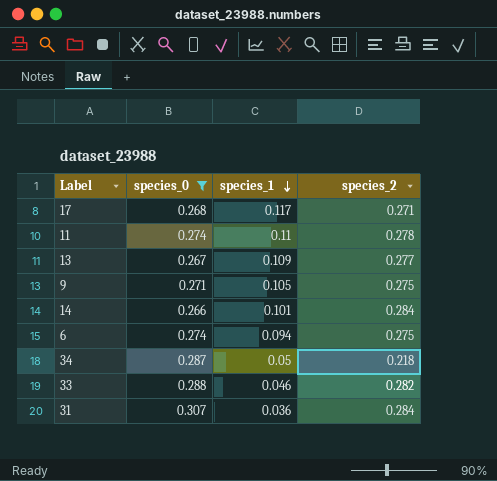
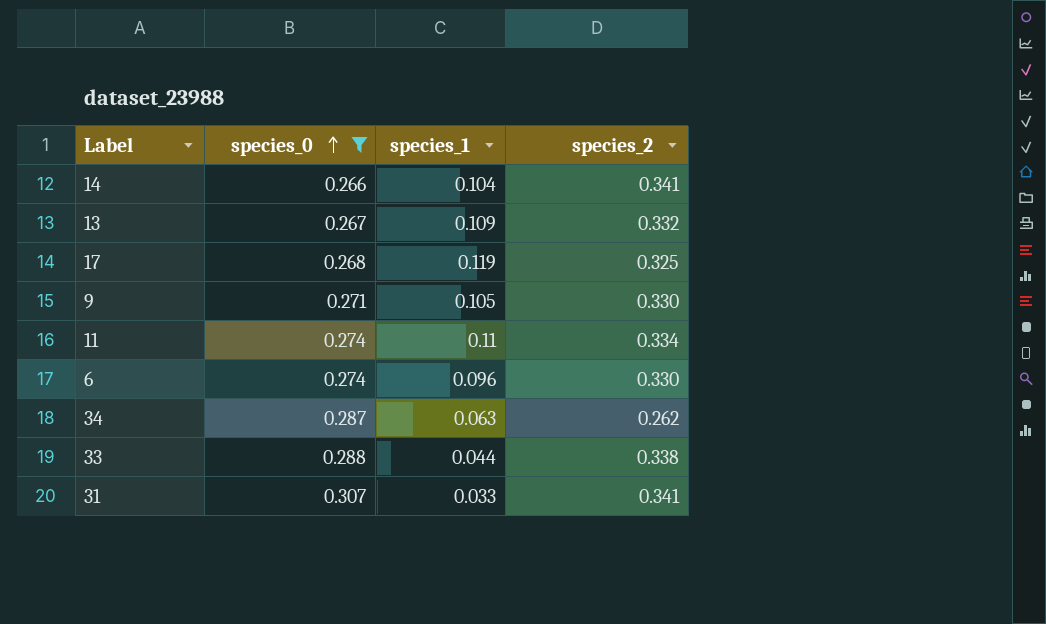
row order: species_1 descending -> species_0 ascending
14 | species_1: 0.101 -> 0.104
14 | species_2: 0.284 -> 0.341
13 | species_2: 0.277 -> 0.332
17 | species_1: 0.117 -> 0.119
17 | species_2: 0.271 -> 0.325
9 | species_2: 0.275 -> 0.330
11 | species_2: 0.278 -> 0.334
6 | species_1: 0.094 -> 0.096
6 | species_2: 0.275 -> 0.330
34 | species_1: 0.05 -> 0.063
34 | species_2: 0.218 -> 0.262
33 | species_1: 0.046 -> 0.044
33 | species_2: 0.282 -> 0.338
31 | species_1: 0.036 -> 0.033
31 | species_2: 0.284 -> 0.341

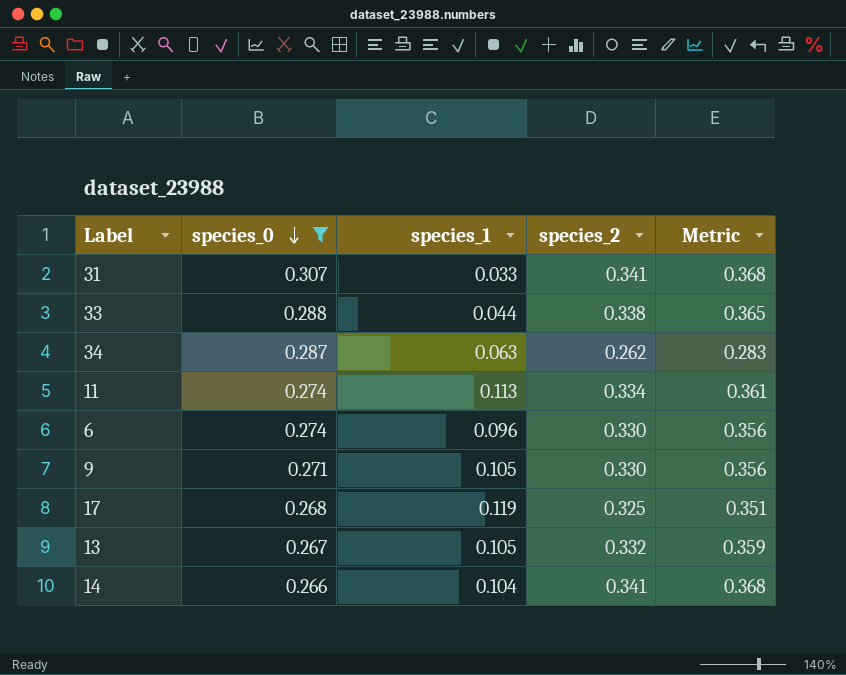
row order: species_0 ascending -> species_0 descending
column Metric | formula: none -> [species_2] * 1.08
11 | species_1: 0.11 -> 0.113
13 | species_1: 0.109 -> 0.105

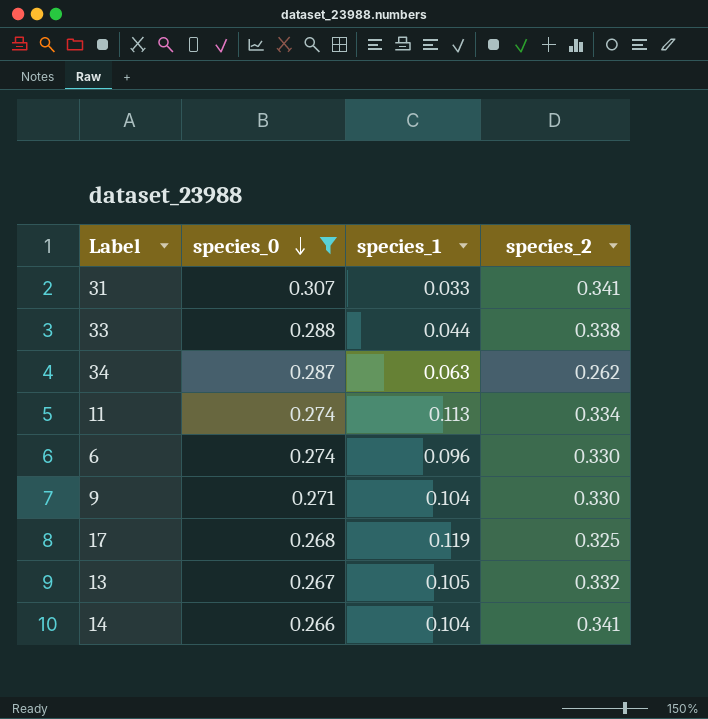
column Metric | formula: [species_2] * 1.08 -> none
9 | species_1: 0.105 -> 0.104

